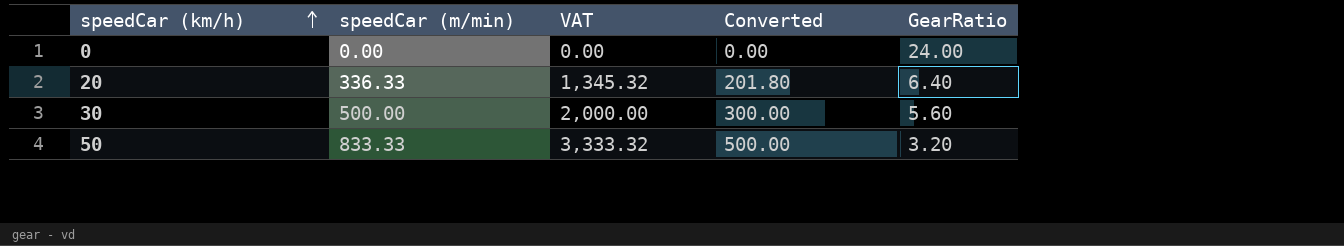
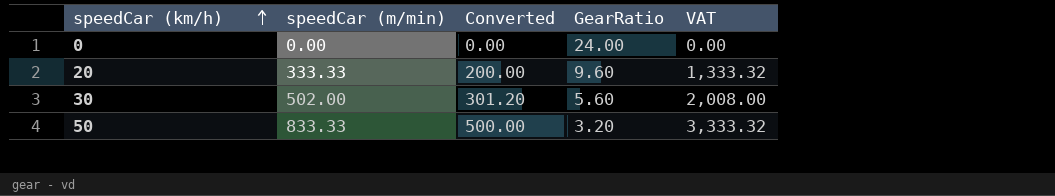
column VAT | position: 3 -> 5
20 | speedCar (m/min): 336.33 -> 333.33
20 | Converted: 201.80 -> 200.00
20 | GearRatio: 6.40 -> 9.60
20 | VAT: 1,345.32 -> 1,333.32
30 | speedCar (m/min): 500.00 -> 502.00
30 | Converted: 300.00 -> 301.20
30 | VAT: 2,000.00 -> 2,008.00

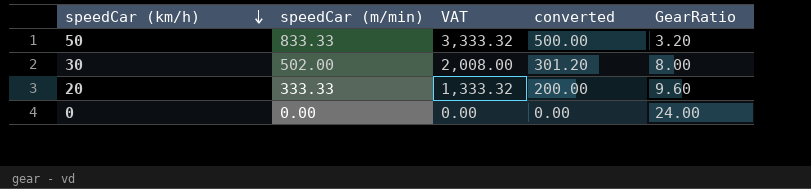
row order: speedCar (km/h) ascending -> speedCar (km/h) descending
column VAT | position: 5 -> 3
column name: Converted -> converted
30 | GearRatio: 5.60 -> 8.00

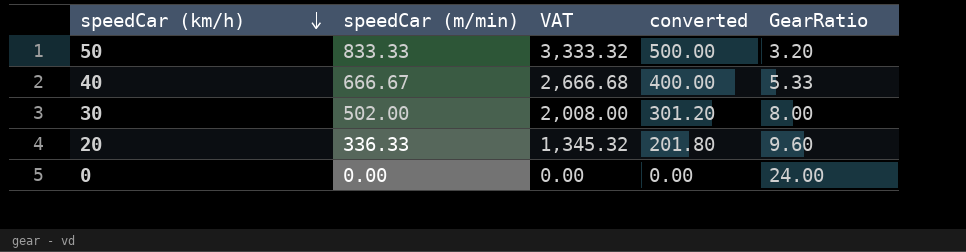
row 40: none -> 666.67 | 2,666.68 | 400.00 | 5.33
20 | speedCar (m/min): 333.33 -> 336.33
20 | VAT: 1,333.32 -> 1,345.32
20 | converted: 200.00 -> 201.80

